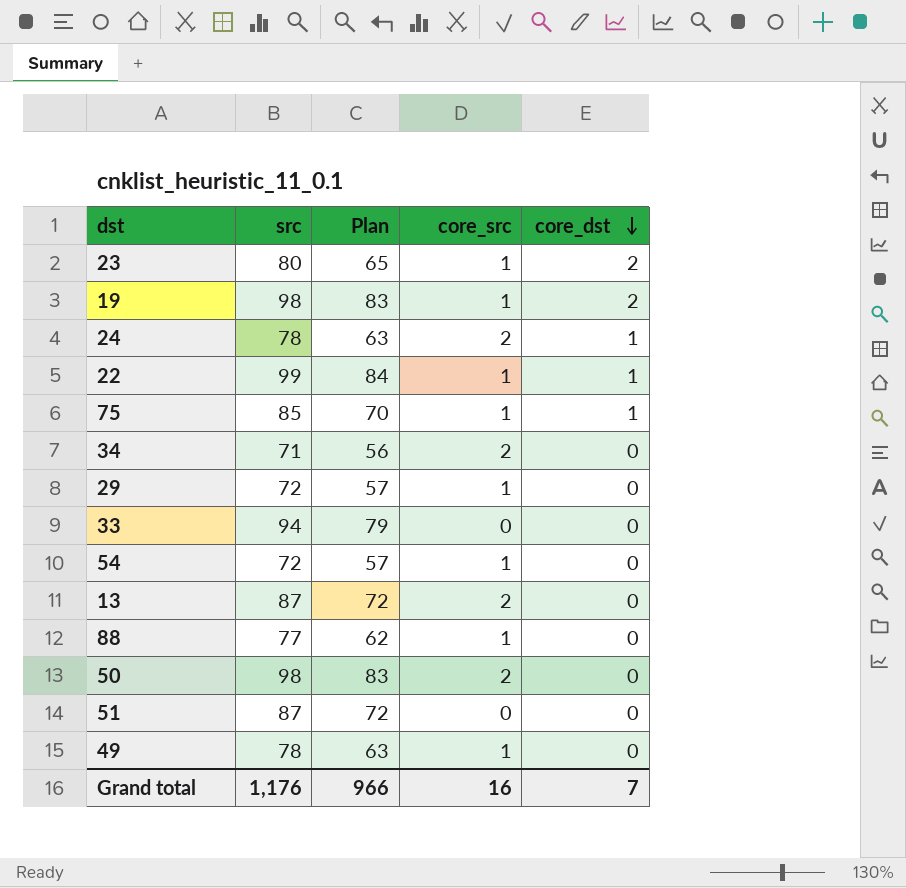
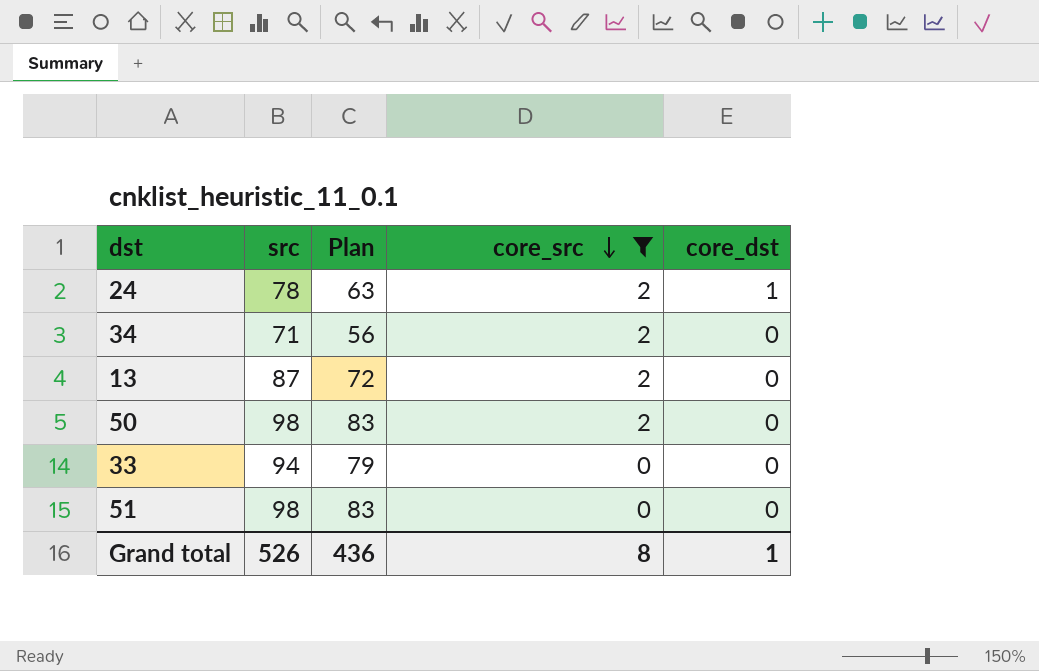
filter: none -> core_src != 1
row order: core_dst descending -> core_src descending
51 | src: 87 -> 98
51 | Plan: 72 -> 83
Grand total | src: 1,176 -> 526
Grand total | Plan: 966 -> 436
Grand total | core_src: 16 -> 8
Grand total | core_dst: 7 -> 1

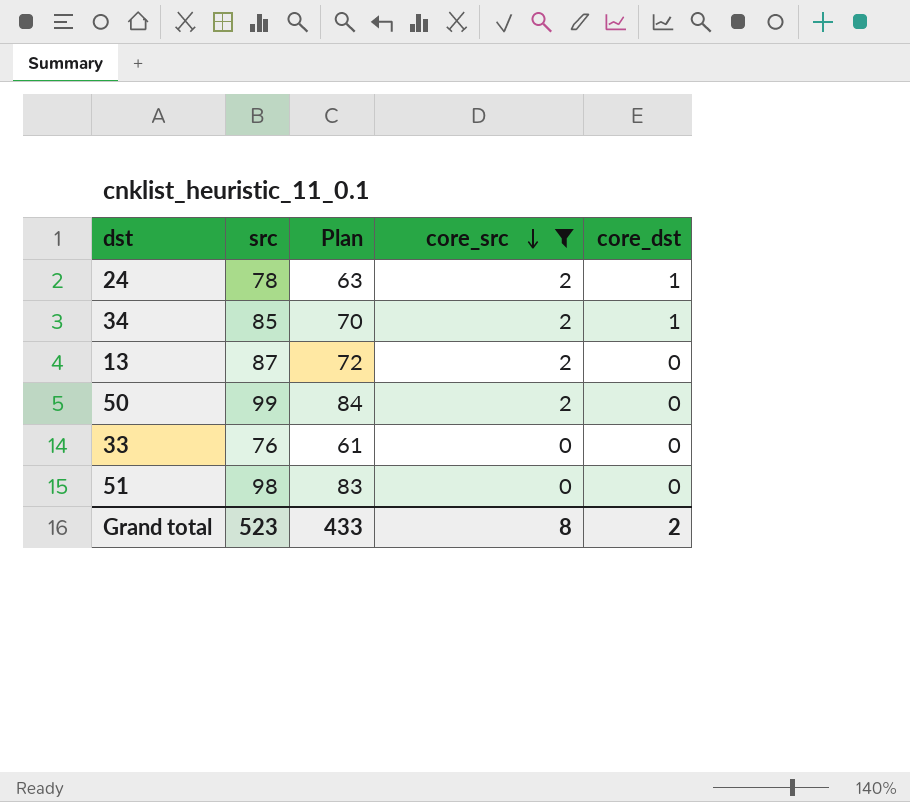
34 | src: 71 -> 85
34 | Plan: 56 -> 70
34 | core_dst: 0 -> 1
50 | src: 98 -> 99
50 | Plan: 83 -> 84
33 | src: 94 -> 76
33 | Plan: 79 -> 61
Grand total | src: 526 -> 523
Grand total | Plan: 436 -> 433
Grand total | core_dst: 1 -> 2

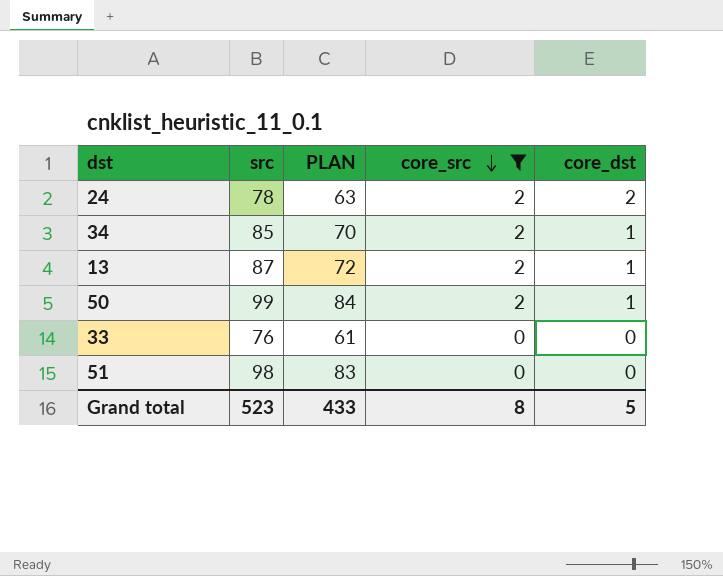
column name: Plan -> PLAN
24 | core_dst: 1 -> 2
13 | core_dst: 0 -> 1
50 | core_dst: 0 -> 1
Grand total | core_dst: 2 -> 5

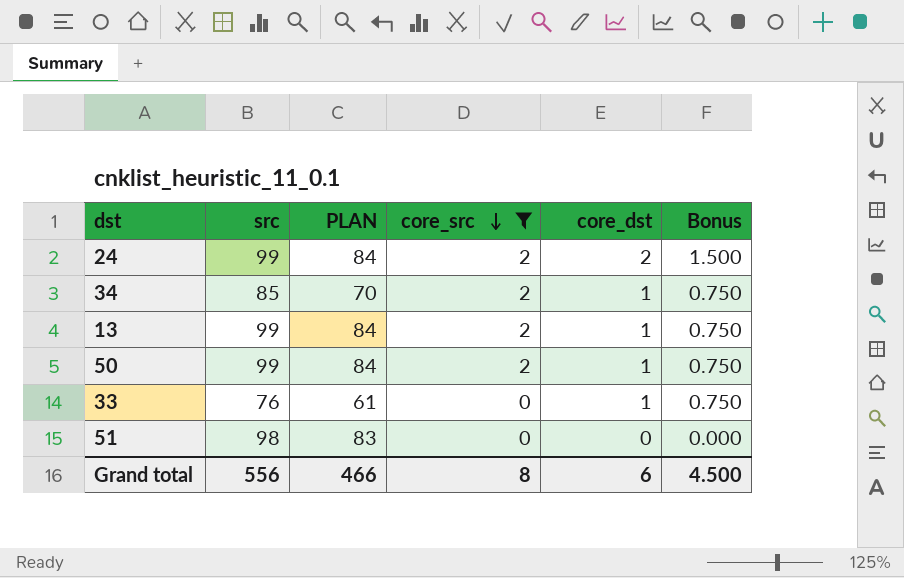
column Bonus | formula: none -> [core_dst] * 0.75
24 | src: 78 -> 99
24 | PLAN: 63 -> 84
13 | src: 87 -> 99
13 | PLAN: 72 -> 84
33 | core_dst: 0 -> 1
Grand total | src: 523 -> 556
Grand total | PLAN: 433 -> 466
Grand total | core_dst: 5 -> 6

